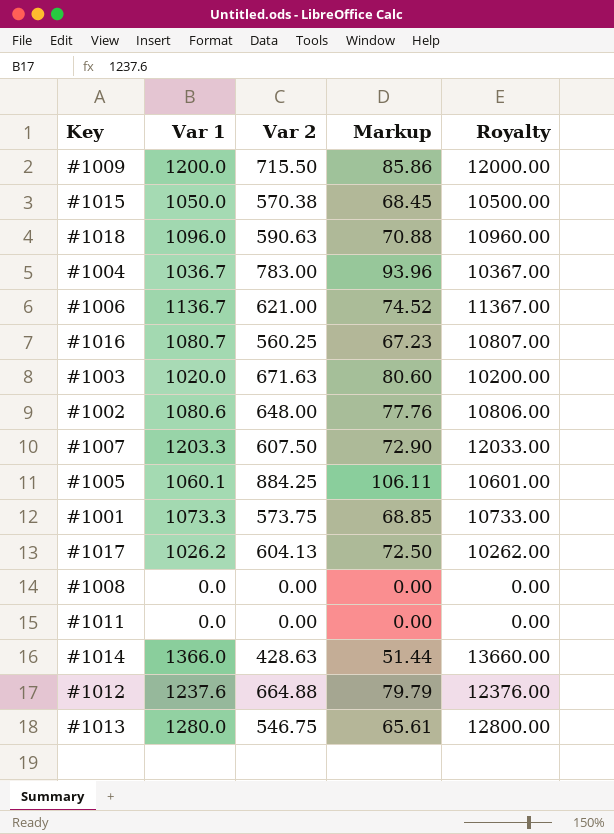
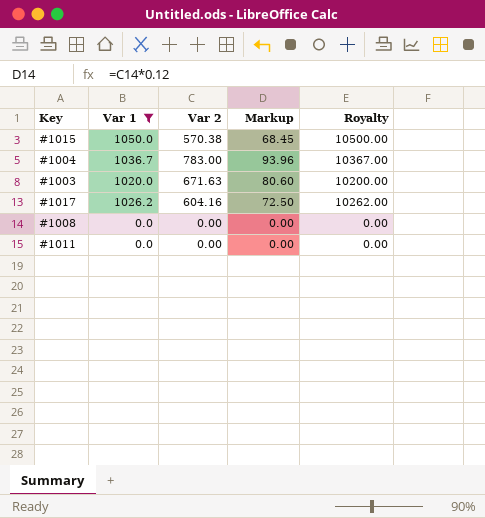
filter: none -> Var 1 <= 1050.0
#1017 | Var 2: 604.13 -> 604.16

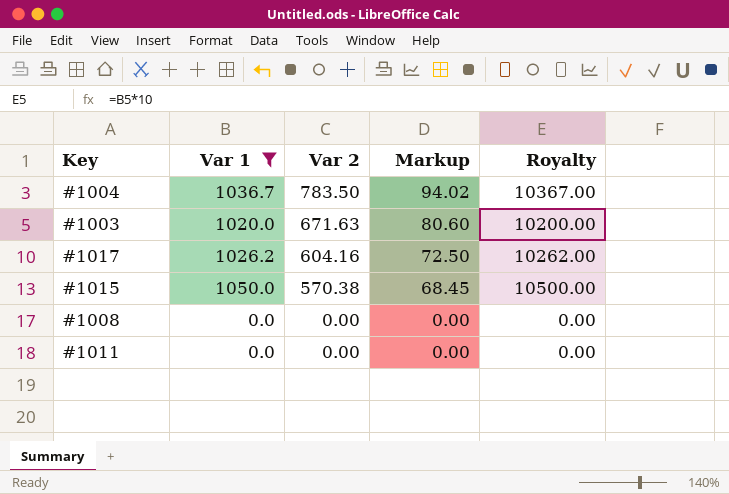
row order: none -> Var 2 descending
#1004 | Var 2: 783.00 -> 783.50
#1004 | Markup: 93.96 -> 94.02

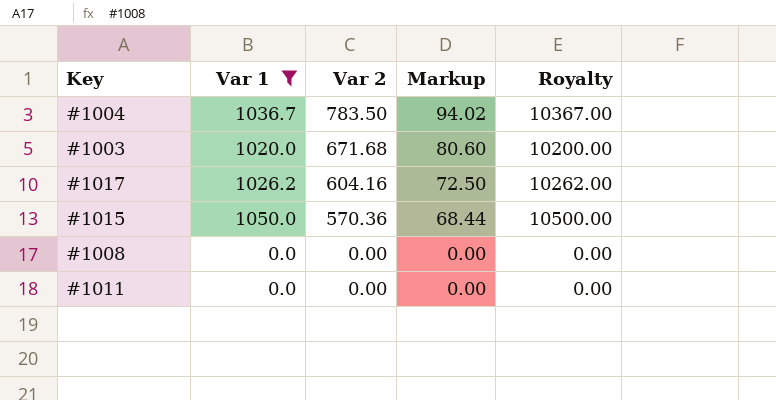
#1003 | Var 2: 671.63 -> 671.68
#1015 | Var 2: 570.38 -> 570.36
#1015 | Markup: 68.45 -> 68.44

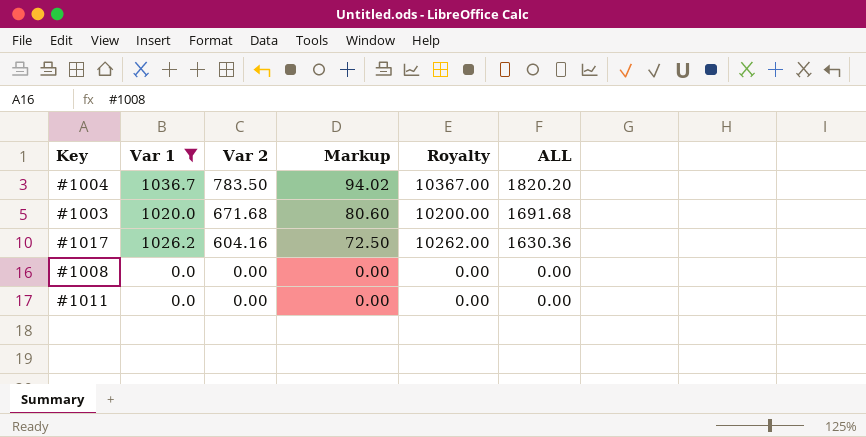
column ALL | formula: none -> [Var 1] + [Var 2]
row #1015: 1050.0 | 570.36 | 68.44 | 10500.00 -> none

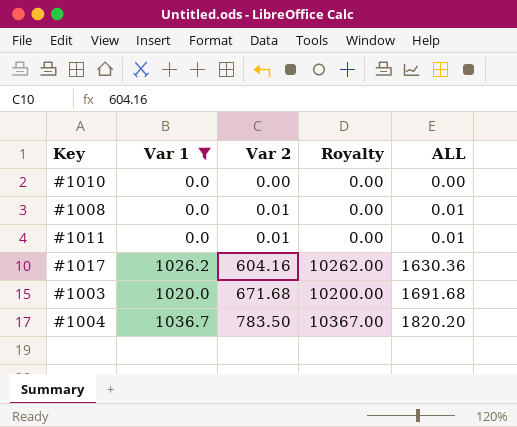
row order: Var 2 descending -> Var 2 ascending
column Markup | formula: [Var 2] * 0.12 -> none
row #1010: none -> 0.0 | 0.00 | 0.00 | 0.00
#1008 | Var 2: 0.00 -> 0.01
#1008 | ALL: 0.00 -> 0.01
#1011 | Var 2: 0.00 -> 0.01
#1011 | ALL: 0.00 -> 0.01

